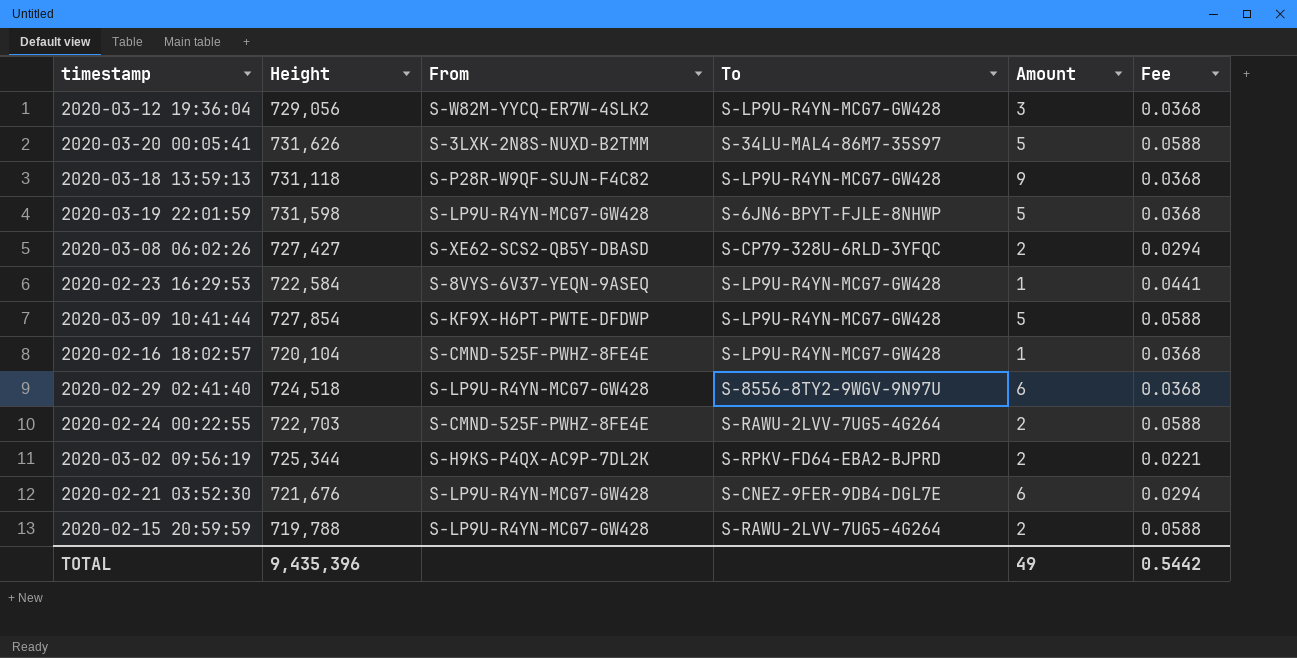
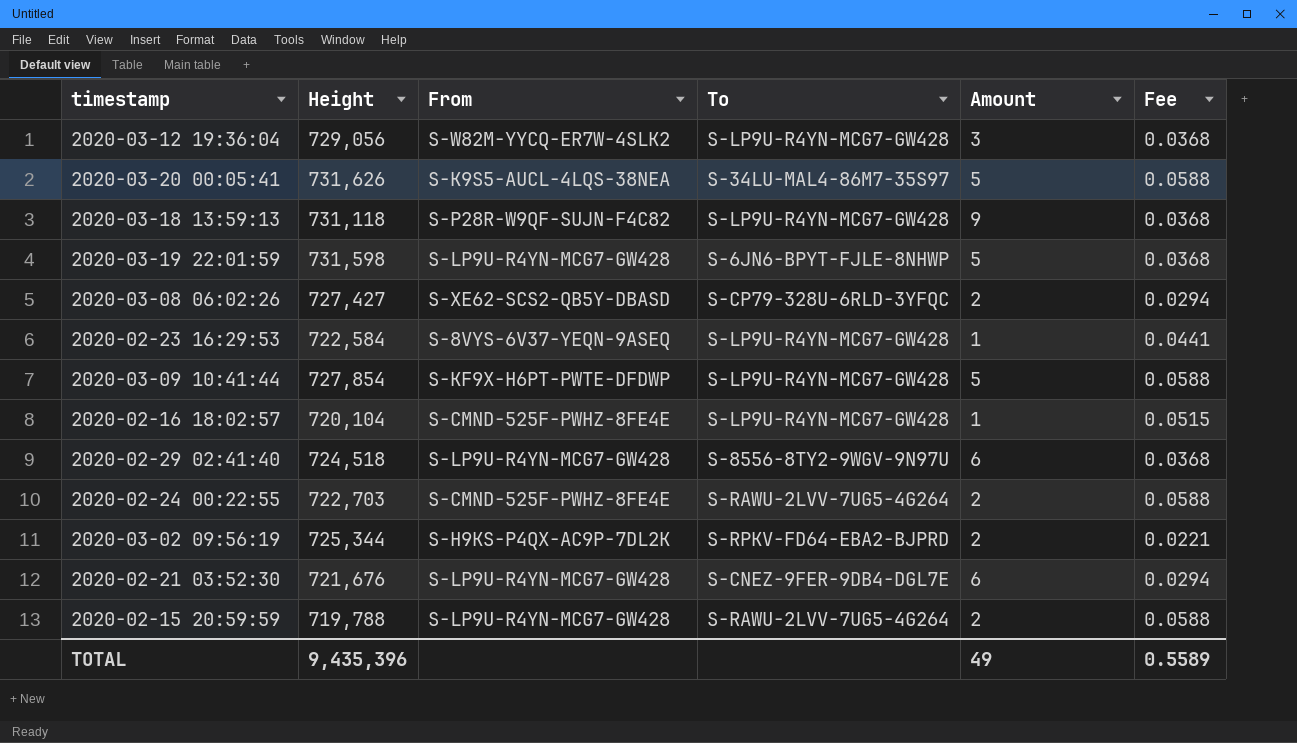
2020-03-20 00:05:41 | From: S-3LXK-2N8S-NUXD-B2TMM -> S-K9S5-AUCL-4LQS-38NEA
2020-02-16 18:02:57 | Fee: 0.0368 -> 0.0515
TOTAL | Fee: 0.5442 -> 0.5589

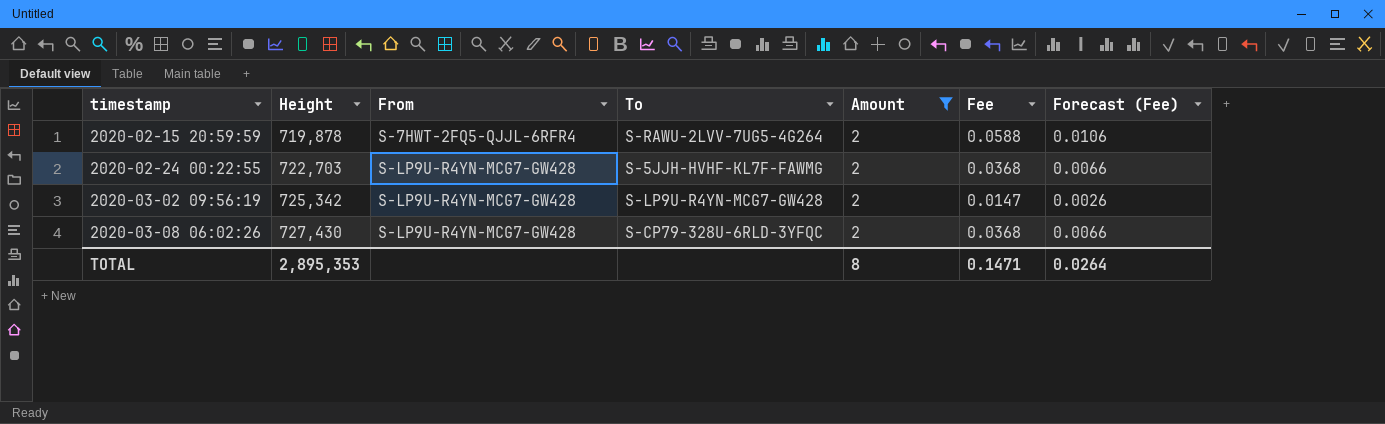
filter: none -> Amount = 2
row order: none -> timestamp ascending
column Forecast (Fee) | formula: none -> [Fee] * 0.18
2020-02-15 20:59:59 | Height: 719,788 -> 719,878
2020-02-15 20:59:59 | From: S-LP9U-R4YN-MCG7-GW428 -> S-7HWT-2FQ5-QJJL-6RFR4
2020-02-24 00:22:55 | From: S-CMND-525F-PWHZ-8FE4E -> S-LP9U-R4YN-MCG7-GW428
2020-02-24 00:22:55 | To: S-RAWU-2LVV-7UG5-4G264 -> S-5JJH-HVHF-KL7F-FAWMG
2020-02-24 00:22:55 | Fee: 0.0588 -> 0.0368
2020-03-02 09:56:19 | Height: 725,344 -> 725,342
2020-03-02 09:56:19 | From: S-H9KS-P4QX-AC9P-7DL2K -> S-LP9U-R4YN-MCG7-GW428
2020-03-02 09:56:19 | To: S-RPKV-FD64-EBA2-BJPRD -> S-LP9U-R4YN-MCG7-GW428
2020-03-02 09:56:19 | Fee: 0.0221 -> 0.0147
2020-03-08 06:02:26 | Height: 727,427 -> 727,430
2020-03-08 06:02:26 | From: S-XE62-SCS2-QB5Y-DBASD -> S-LP9U-R4YN-MCG7-GW428
2020-03-08 06:02:26 | Fee: 0.0294 -> 0.0368
TOTAL | Height: 9,435,396 -> 2,895,353
TOTAL | Amount: 49 -> 8
TOTAL | Fee: 0.5589 -> 0.1471

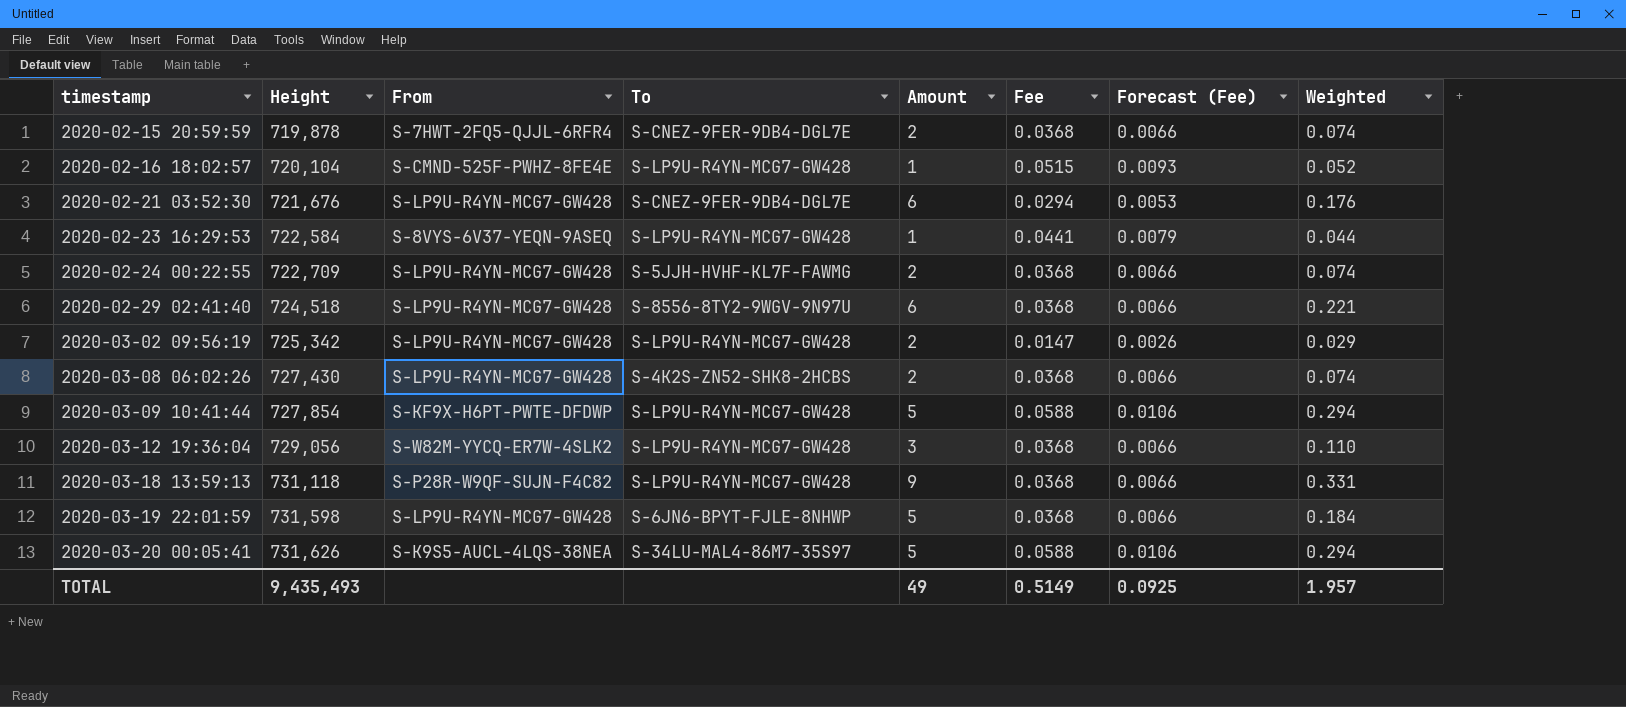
filter: Amount = 2 -> none
column Weighted | formula: none -> [Amount] * [Fee]
2020-02-15 20:59:59 | To: S-RAWU-2LVV-7UG5-4G264 -> S-CNEZ-9FER-9DB4-DGL7E
2020-02-15 20:59:59 | Fee: 0.0588 -> 0.0368
2020-02-15 20:59:59 | Forecast (Fee): 0.0106 -> 0.0066
2020-02-24 00:22:55 | Height: 722,703 -> 722,709
2020-03-08 06:02:26 | To: S-CP79-328U-6RLD-3YFQC -> S-4K2S-ZN52-SHK8-2HCBS
TOTAL | Height: 2,895,353 -> 9,435,493
TOTAL | Amount: 8 -> 49
TOTAL | Fee: 0.1471 -> 0.5149
TOTAL | Forecast (Fee): 0.0264 -> 0.0925

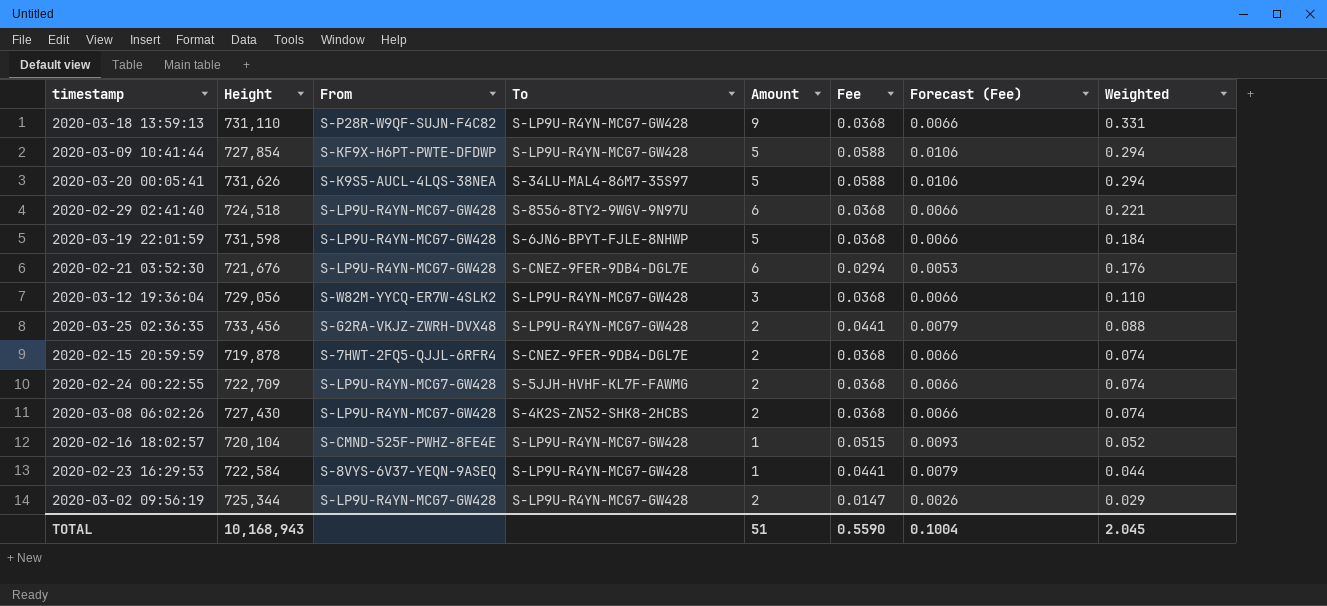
row order: timestamp ascending -> Weighted descending
2020-03-18 13:59:13 | Height: 731,118 -> 731,110
row 2020-03-25 02:36:35: none -> 733,456 | S-G2RA-VKJZ-ZWRH-DVX48 | S-LP9U-R4YN-MCG7-GW428 | 2 | 0.0441 | 0.0079 | 0.088
2020-03-02 09:56:19 | Height: 725,342 -> 725,344
TOTAL | Height: 9,435,493 -> 10,168,943
TOTAL | Amount: 49 -> 51
TOTAL | Fee: 0.5149 -> 0.5590
TOTAL | Forecast (Fee): 0.0925 -> 0.1004
TOTAL | Weighted: 1.957 -> 2.045

